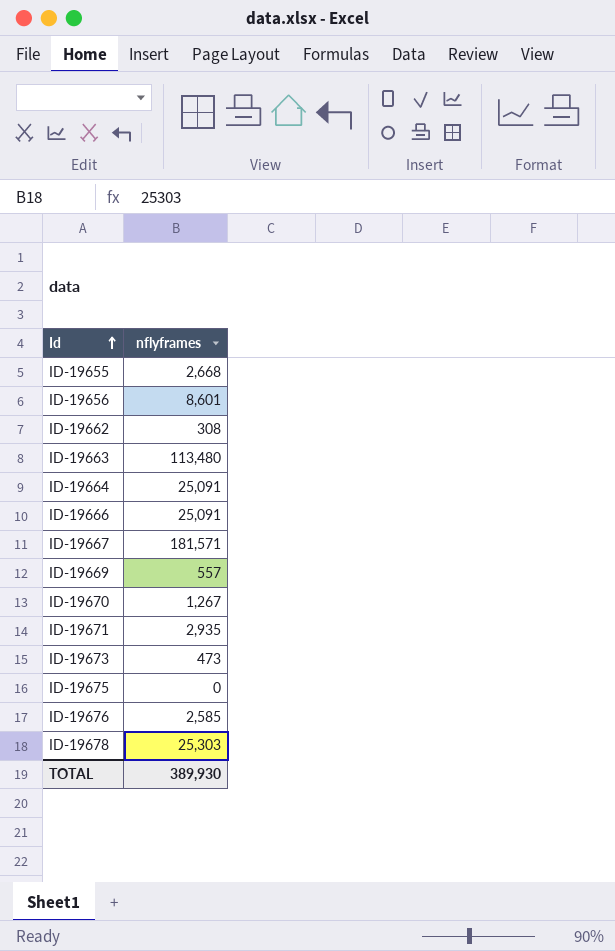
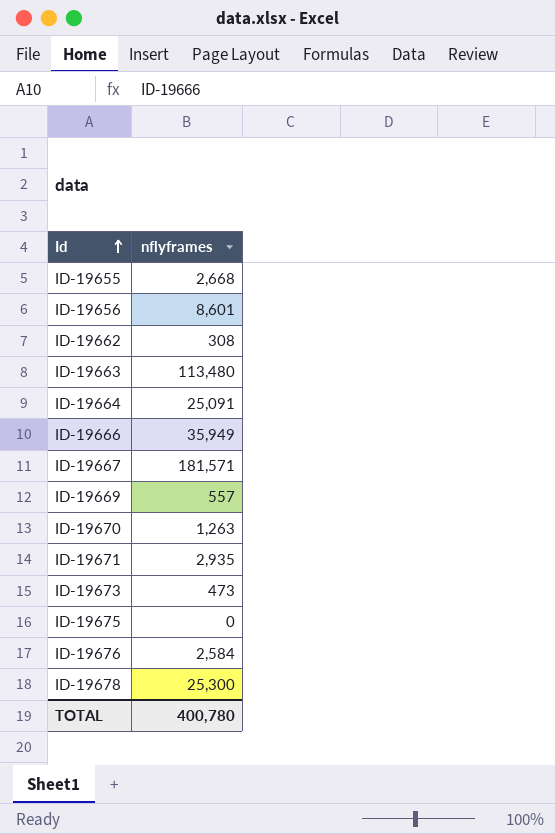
ID-19666 | nflyframes: 25,091 -> 35,949
ID-19670 | nflyframes: 1,267 -> 1,263
ID-19676 | nflyframes: 2,585 -> 2,584
ID-19678 | nflyframes: 25,303 -> 25,300
TOTAL | nflyframes: 389,930 -> 400,780

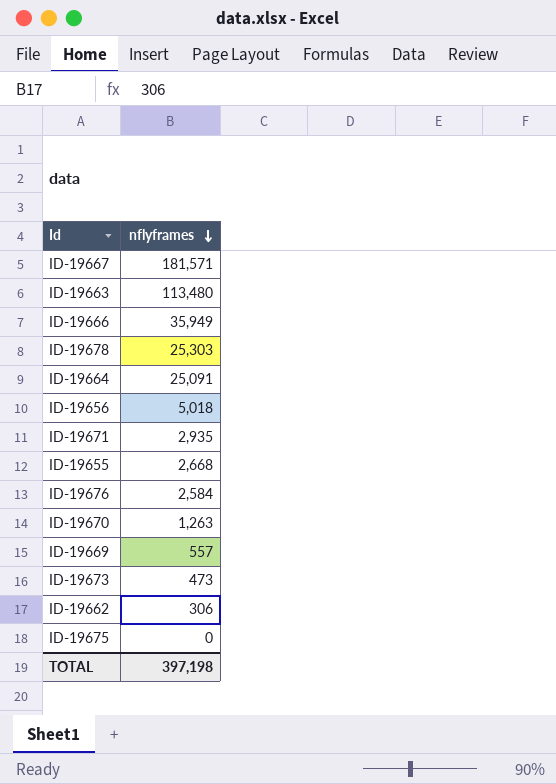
row order: Id ascending -> nflyframes descending
ID-19678 | nflyframes: 25,300 -> 25,303
ID-19656 | nflyframes: 8,601 -> 5,018
ID-19662 | nflyframes: 308 -> 306
TOTAL | nflyframes: 400,780 -> 397,198

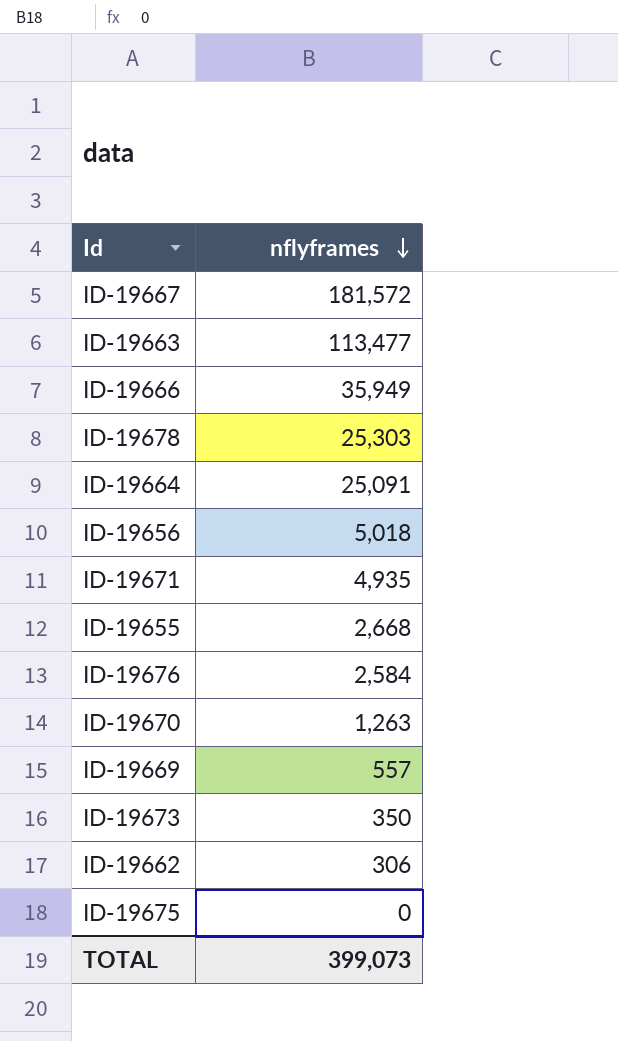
ID-19667 | nflyframes: 181,571 -> 181,572
ID-19663 | nflyframes: 113,480 -> 113,477
ID-19671 | nflyframes: 2,935 -> 4,935
ID-19673 | nflyframes: 473 -> 350
TOTAL | nflyframes: 397,198 -> 399,073

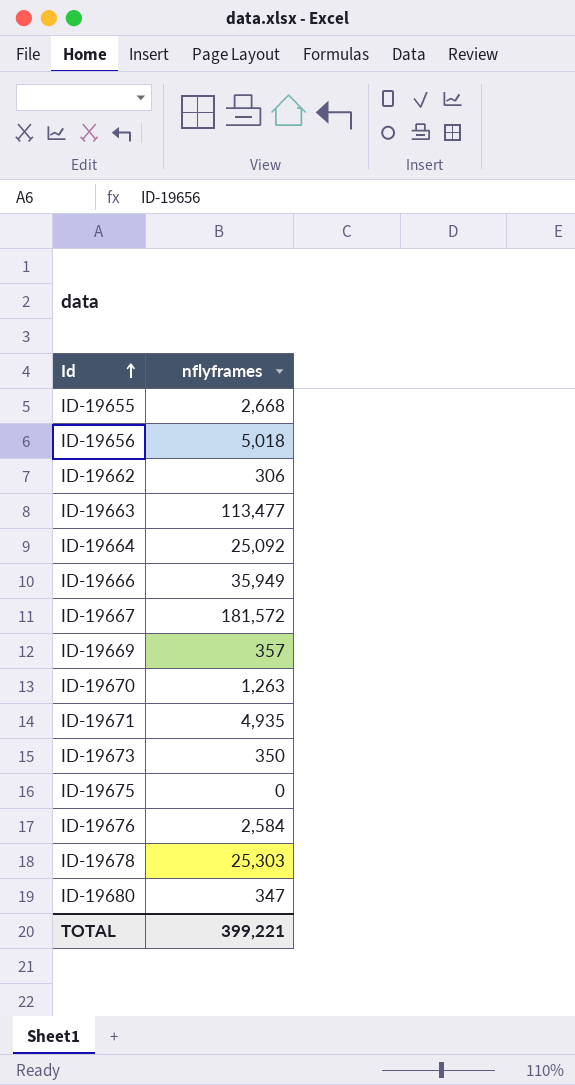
row order: nflyframes descending -> Id ascending
ID-19664 | nflyframes: 25,091 -> 25,092
ID-19669 | nflyframes: 557 -> 357
row ID-19680: none -> 347
TOTAL | nflyframes: 399,073 -> 399,221

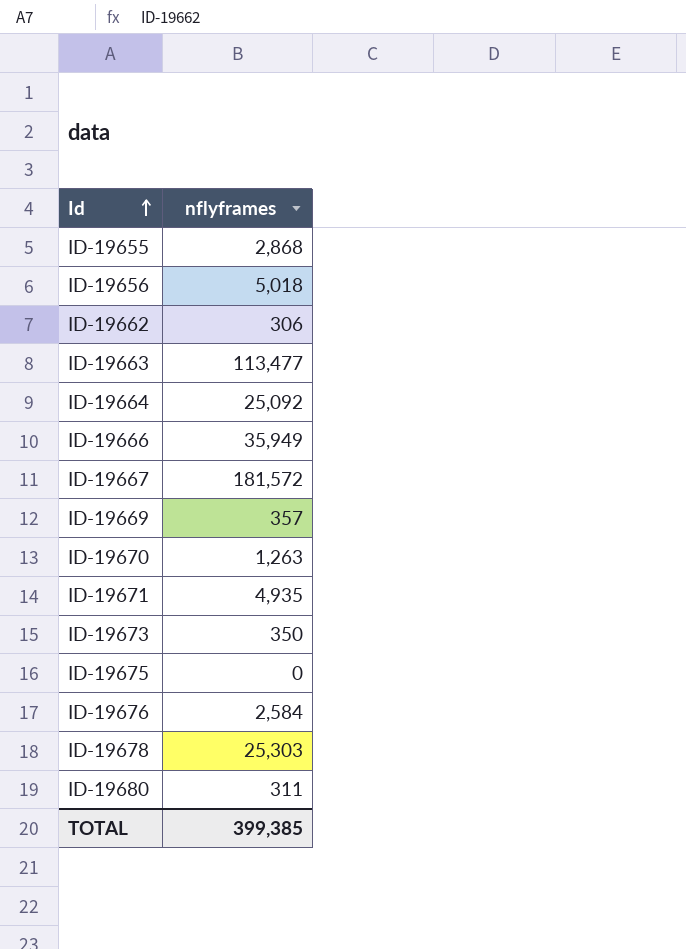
ID-19655 | nflyframes: 2,668 -> 2,868
ID-19680 | nflyframes: 347 -> 311
TOTAL | nflyframes: 399,221 -> 399,385

